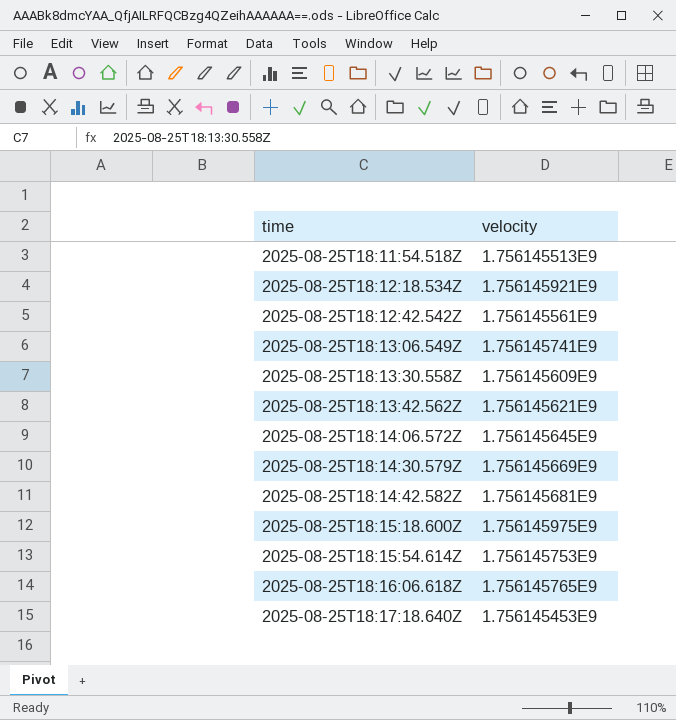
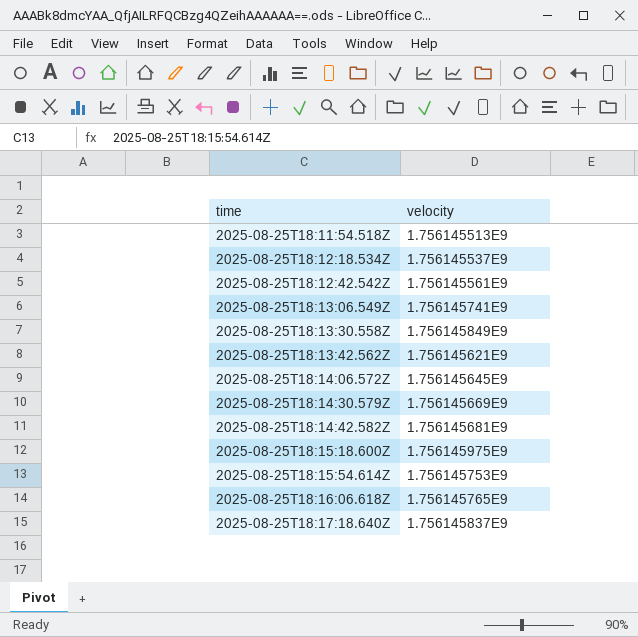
2025-08-25T18:12:18.534Z | velocity: 1.756145921E9 -> 1.756145537E9
2025-08-25T18:13:30.558Z | velocity: 1.756145609E9 -> 1.756145849E9
2025-08-25T18:17:18.640Z | velocity: 1.756145453E9 -> 1.756145837E9

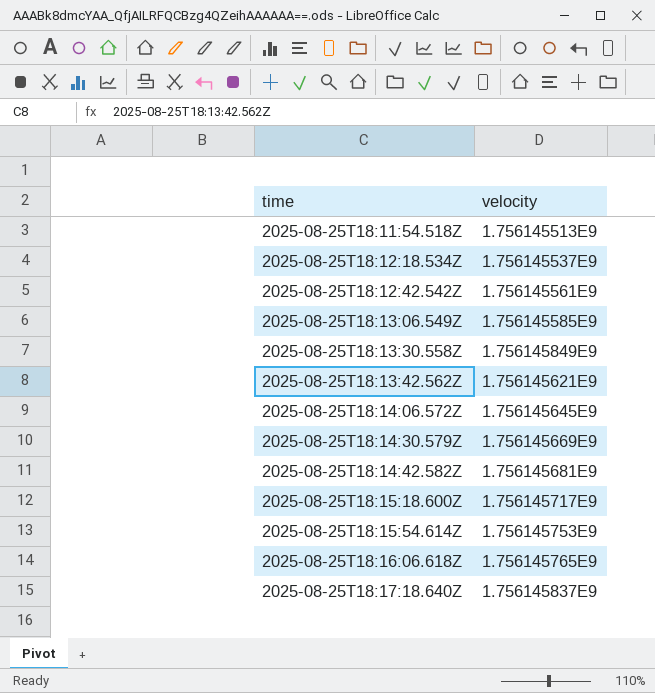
2025-08-25T18:13:06.549Z | velocity: 1.756145741E9 -> 1.756145585E9
2025-08-25T18:15:18.600Z | velocity: 1.756145975E9 -> 1.756145717E9

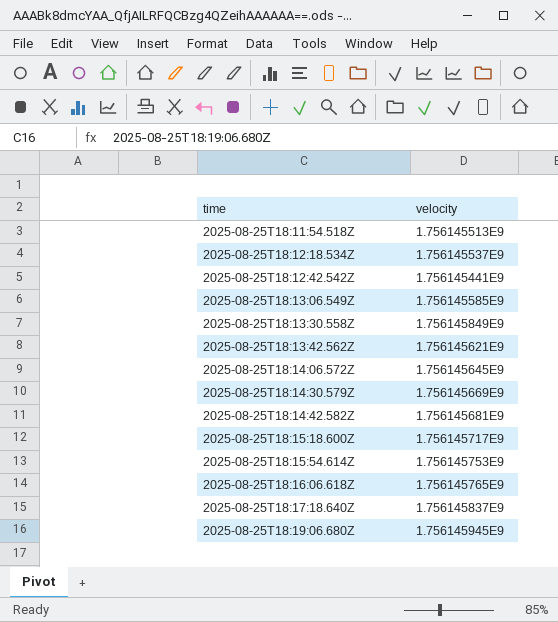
2025-08-25T18:12:42.542Z | velocity: 1.756145561E9 -> 1.756145441E9
row 2025-08-25T18:19:06.680Z: none -> 1.756145945E9

